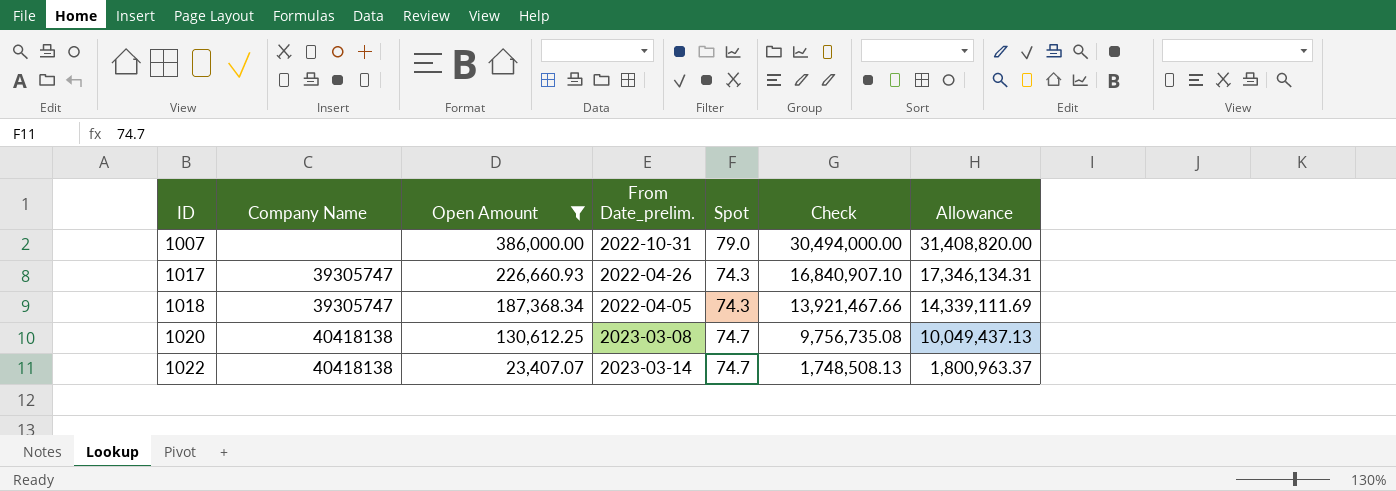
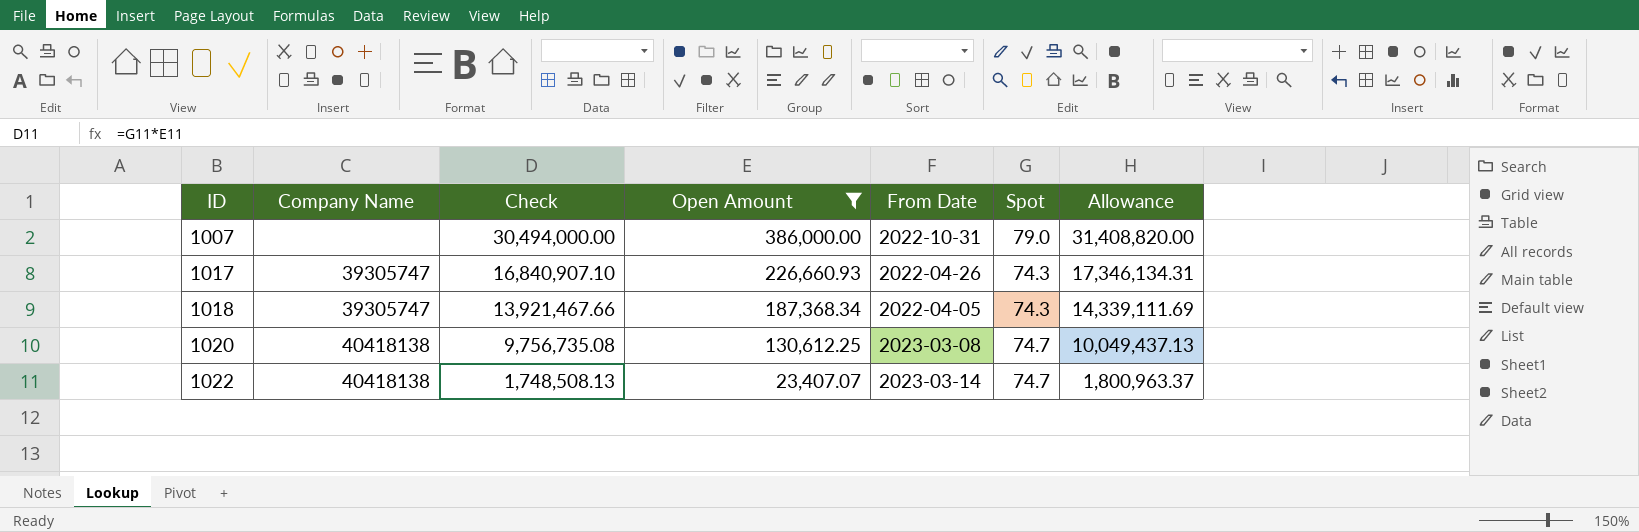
column Check | position: 6 -> 3
column name: From Date_prelim. -> From Date

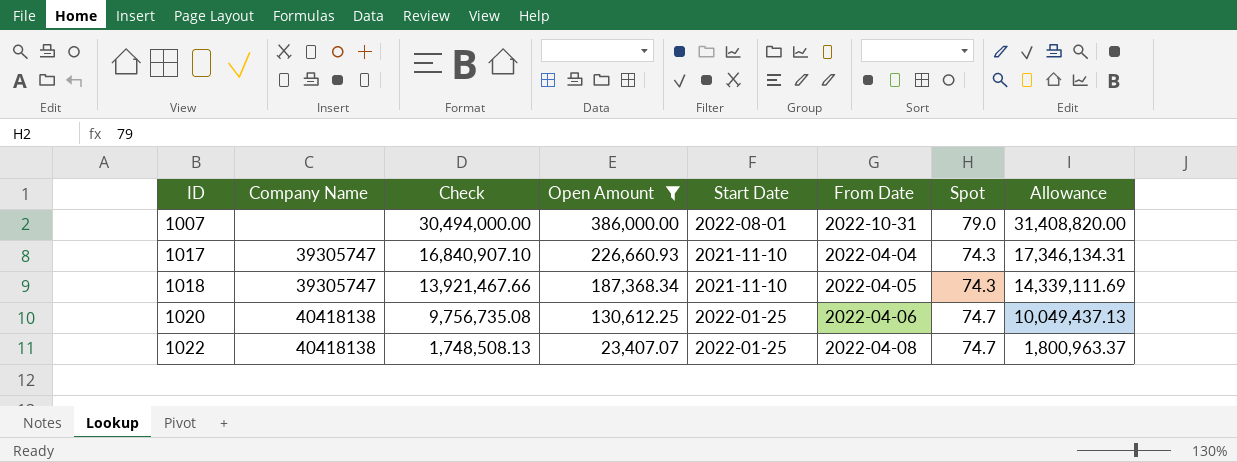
column Start Date | position: none -> 5
1017 | From Date: 2022-04-26 -> 2022-04-04
1020 | From Date: 2023-03-08 -> 2022-04-06
1022 | From Date: 2023-03-14 -> 2022-04-08

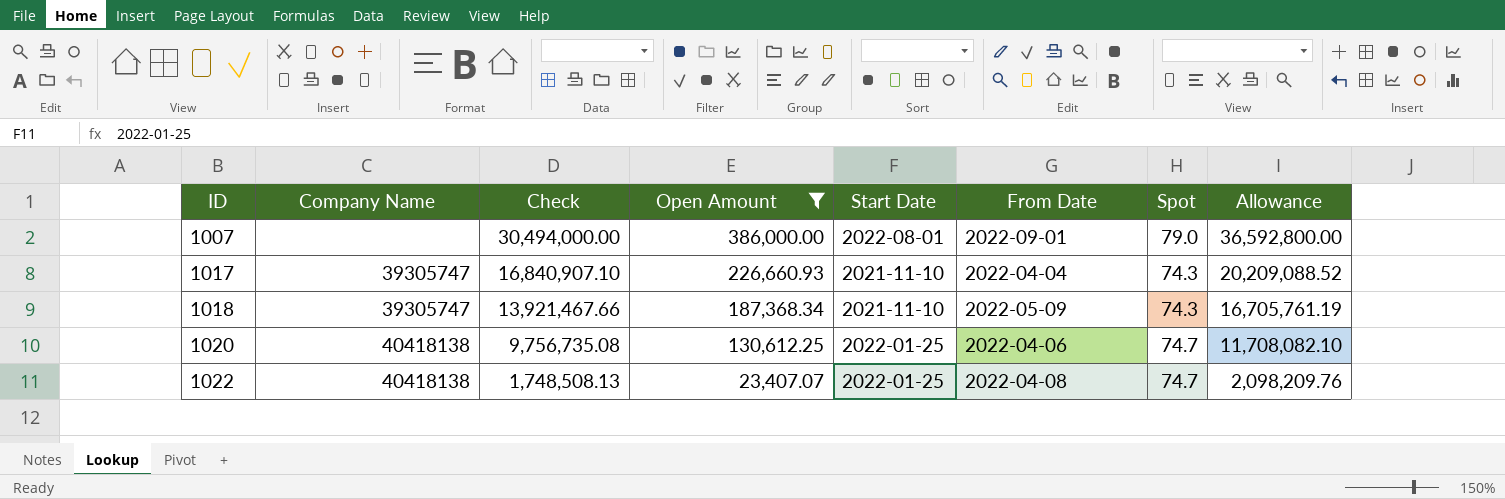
column Allowance | formula: [Check] * 1.03 -> [Check] * 1.2
1007 | From Date: 2022-10-31 -> 2022-09-01
1018 | From Date: 2022-04-05 -> 2022-05-09

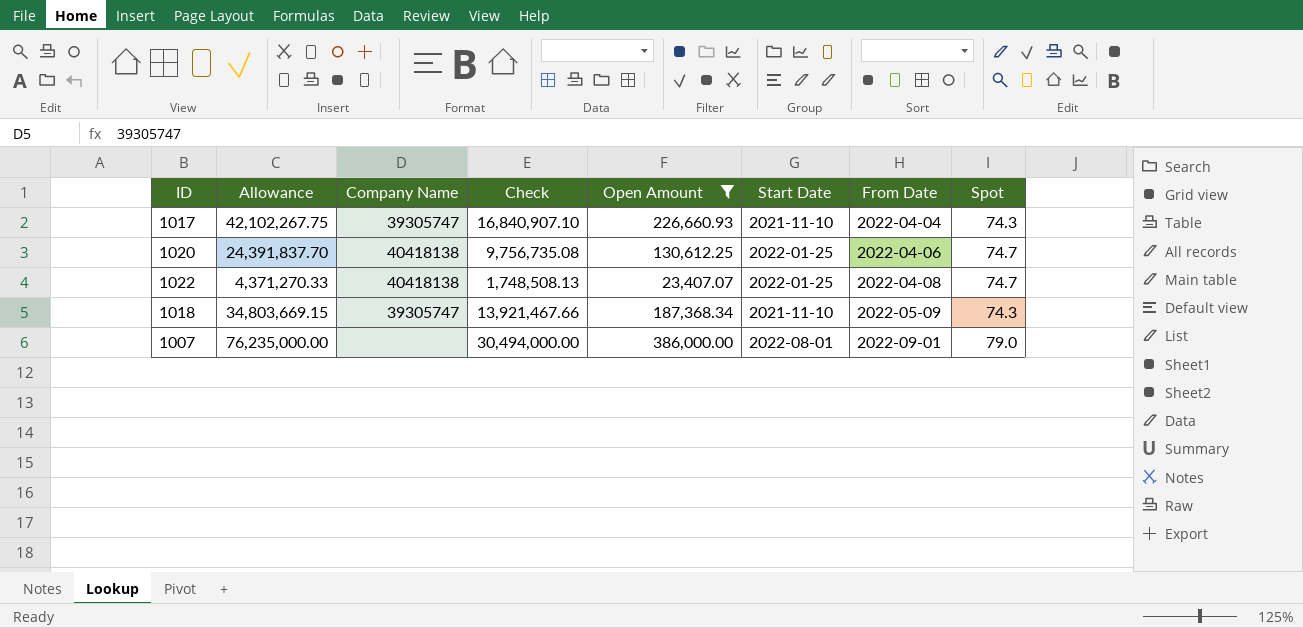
row order: ID ascending -> From Date ascending
column Allowance | formula: [Check] * 1.2 -> [Check] * 2.5
column Allowance | position: 8 -> 2

